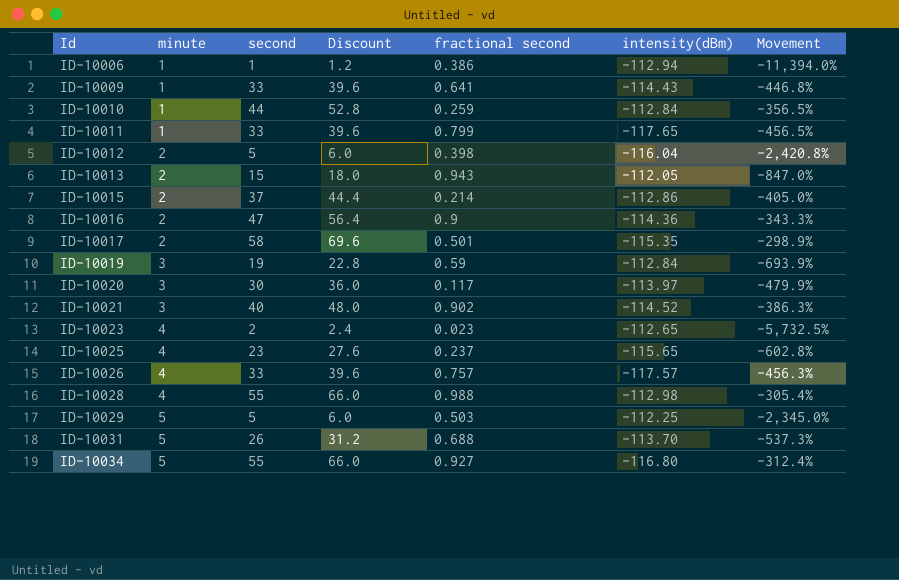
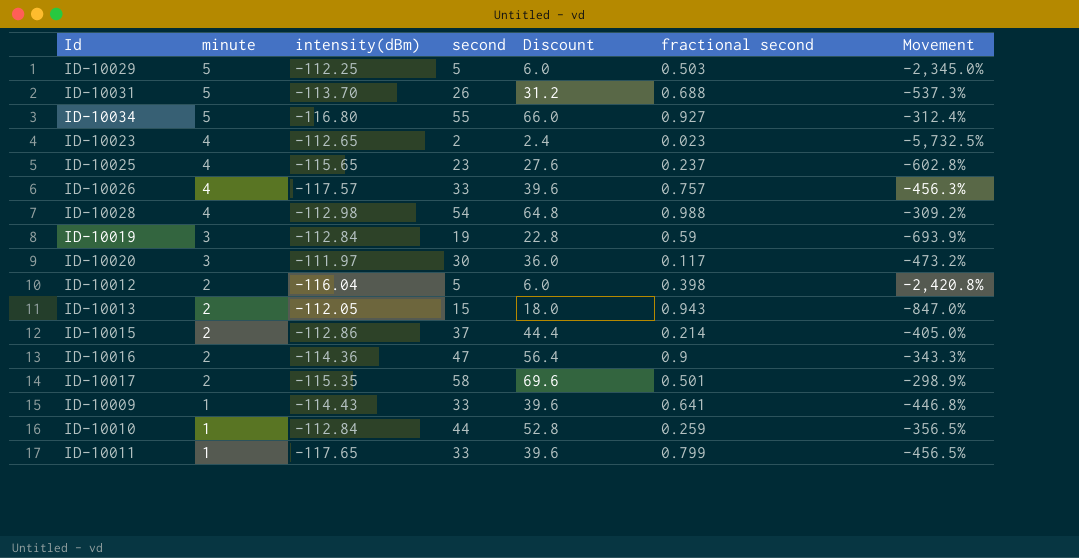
row order: Id ascending -> minute descending
column intensity(dBm) | position: 6 -> 3
row ID-10006: 1 | 1 | 1.2 | 0.386 | -112.94 | -11,394.0% -> none
row ID-10021: 3 | 40 | 48.0 | 0.902 | -114.52 | -386.3% -> none
ID-10028 | second: 55 -> 54
ID-10028 | Discount: 66.0 -> 64.8
ID-10028 | Movement: -305.4% -> -309.2%
ID-10020 | intensity(dBm): -113.97 -> -111.97
ID-10020 | Movement: -479.9% -> -473.2%

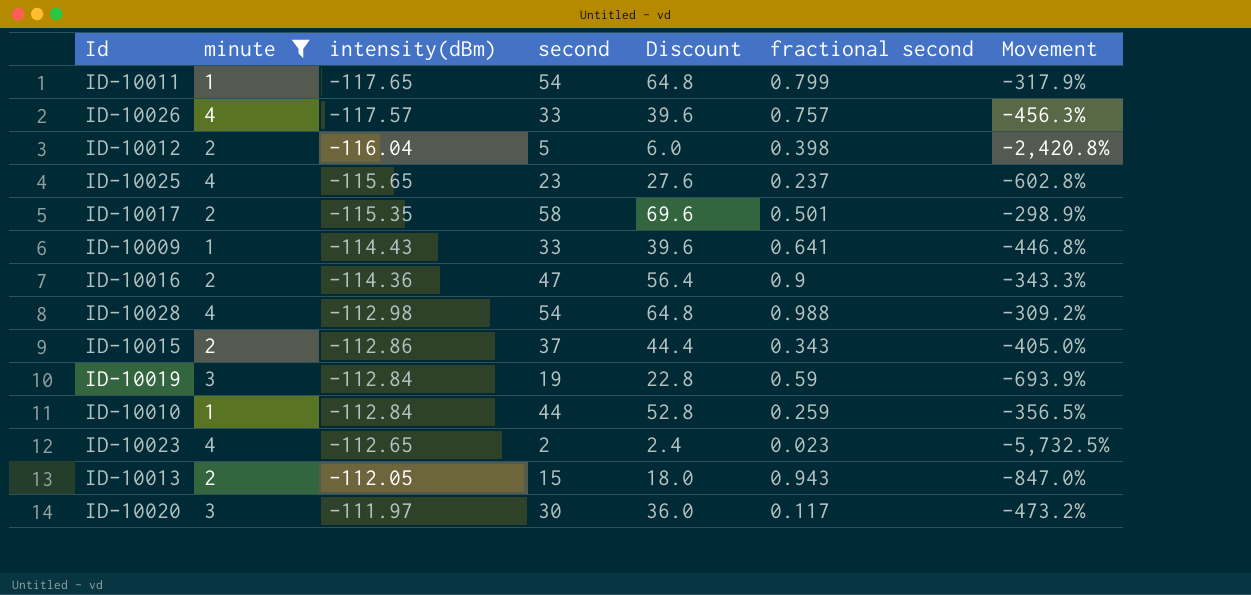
filter: none -> minute != 5
row order: minute descending -> intensity(dBm) ascending
ID-10011 | second: 33 -> 54
ID-10011 | Discount: 39.6 -> 64.8
ID-10011 | Movement: -456.5% -> -317.9%
ID-10015 | fractional second: 0.214 -> 0.343

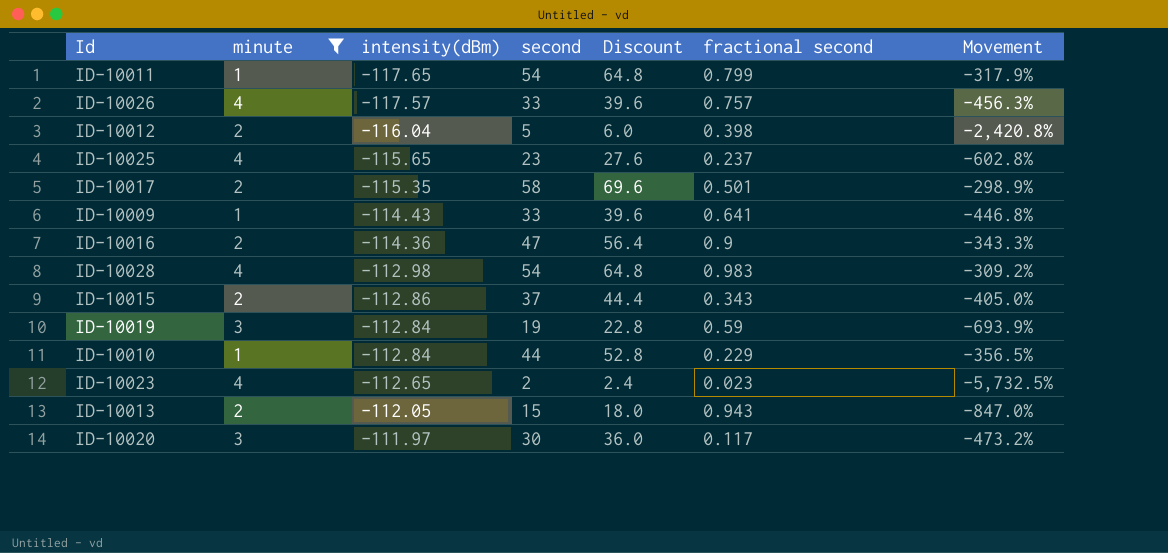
ID-10028 | fractional second: 0.988 -> 0.983
ID-10010 | fractional second: 0.259 -> 0.229

